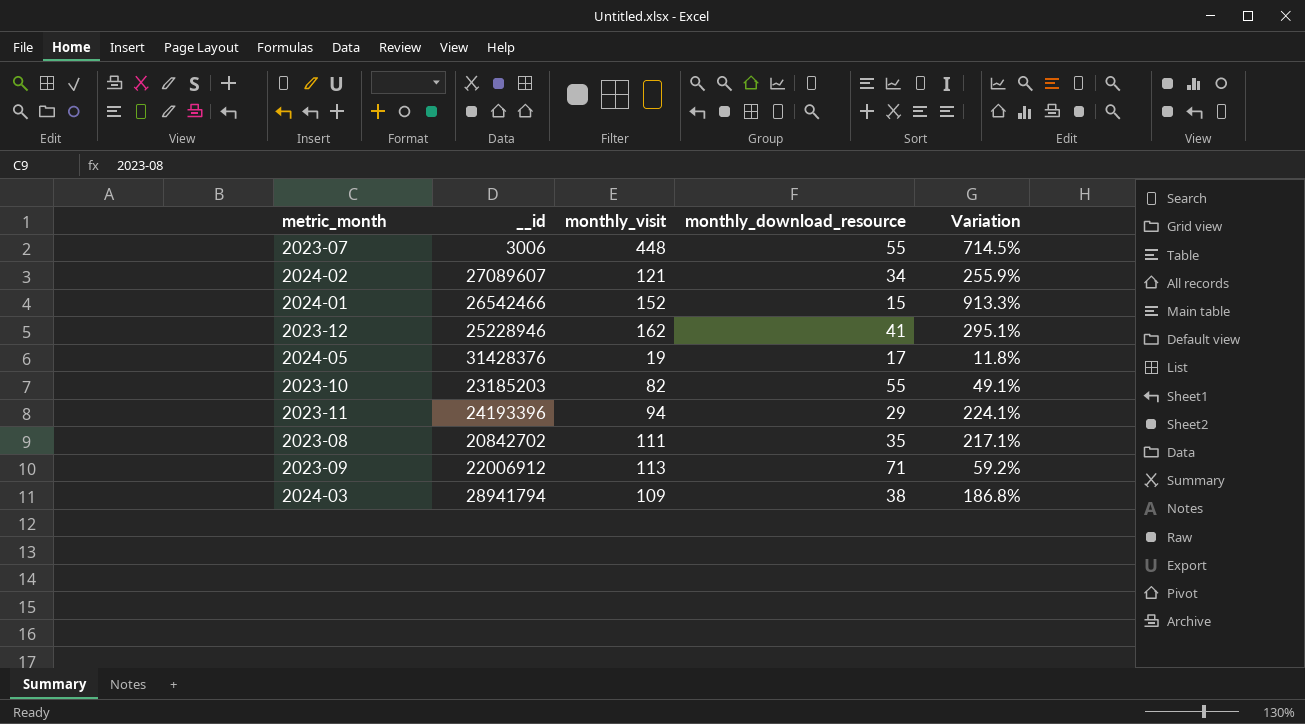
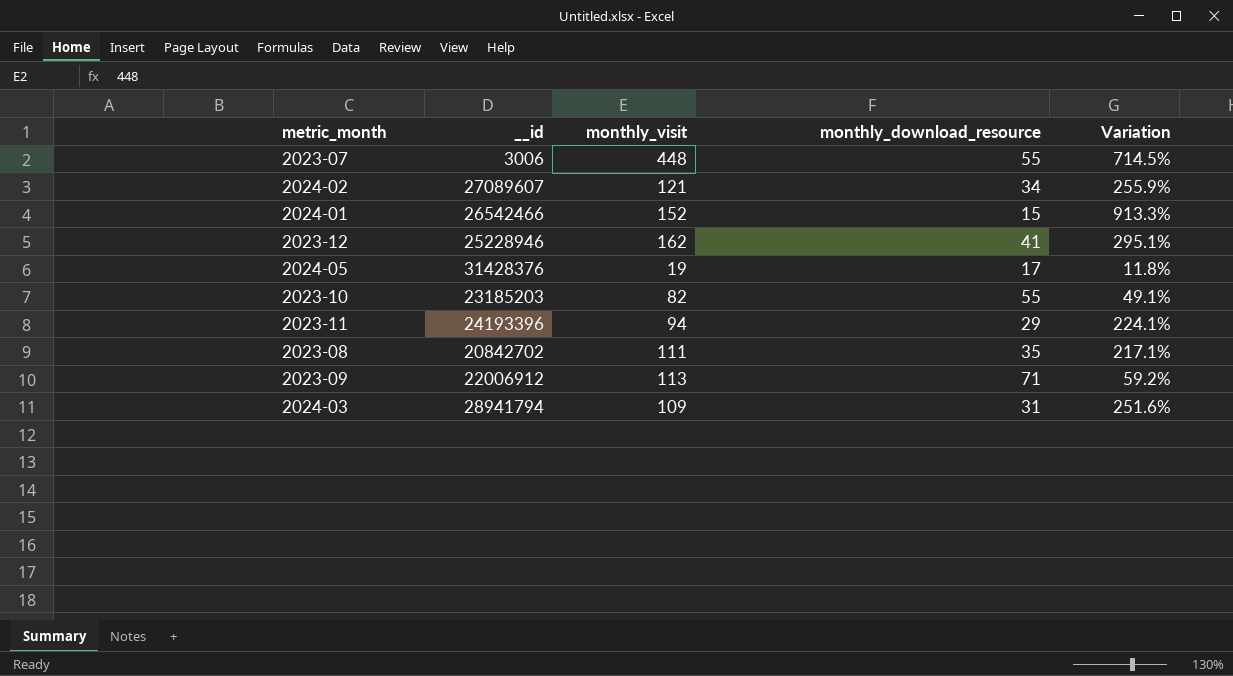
2024-03 | monthly_download_resource: 38 -> 31
2024-03 | Variation: 186.8% -> 251.6%

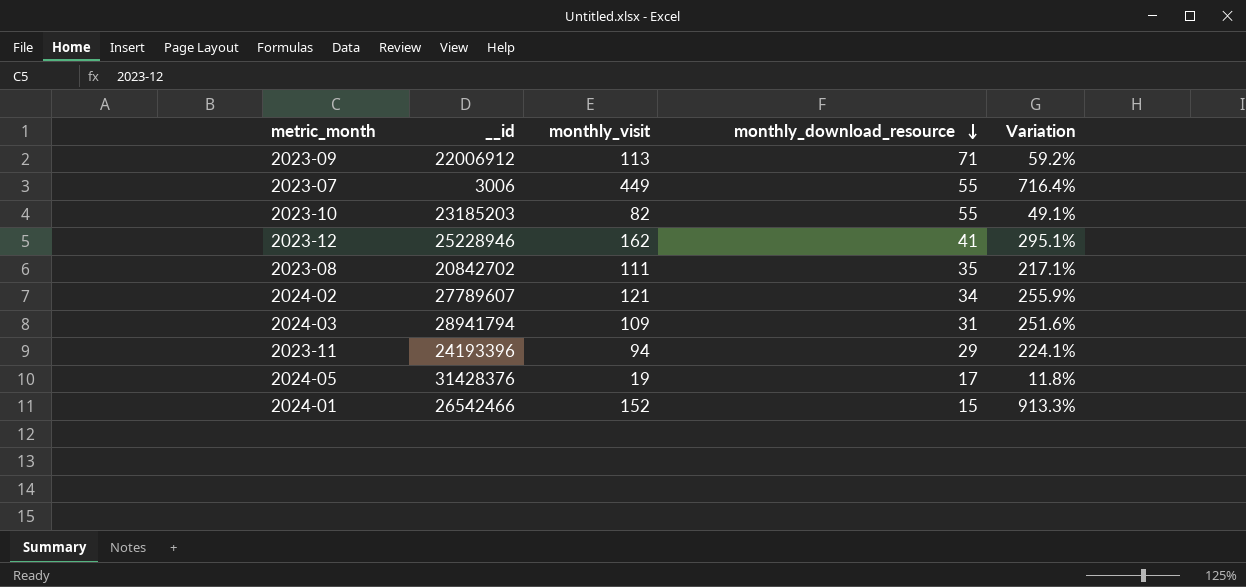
row order: none -> monthly_download_resource descending
2023-07 | monthly_visit: 448 -> 449
2023-07 | Variation: 714.5% -> 716.4%
2024-02 | __id: 27089607 -> 27789607

